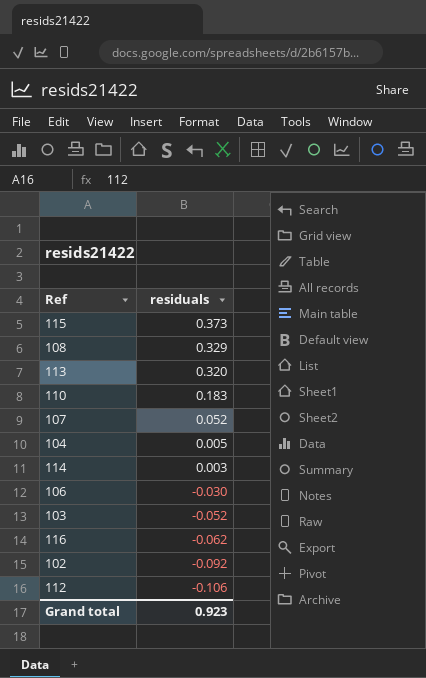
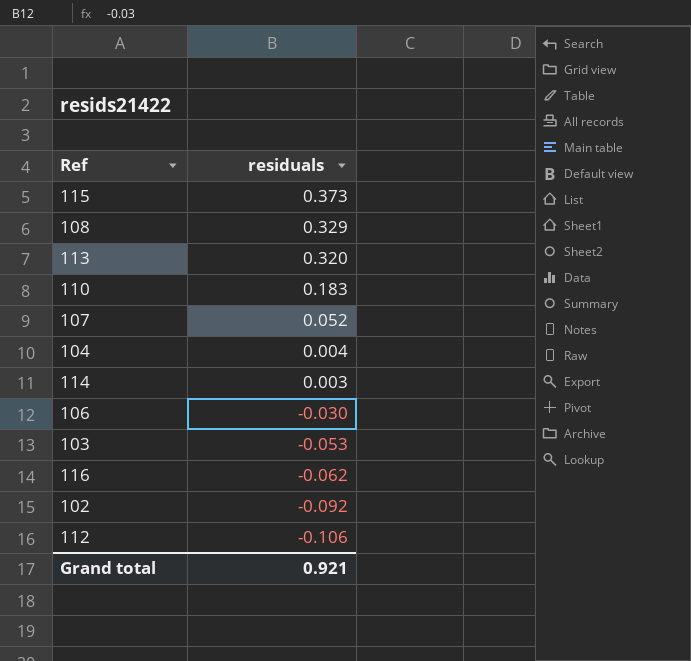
104 | residuals: 0.005 -> 0.004
103 | residuals: -0.052 -> -0.053
Grand total | residuals: 0.923 -> 0.921

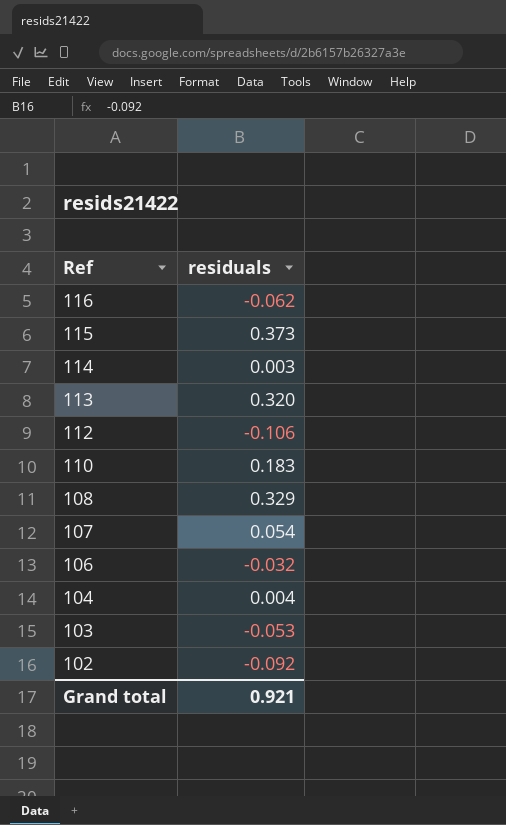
row order: residuals descending -> Ref descending
107 | residuals: 0.052 -> 0.054
106 | residuals: -0.030 -> -0.032

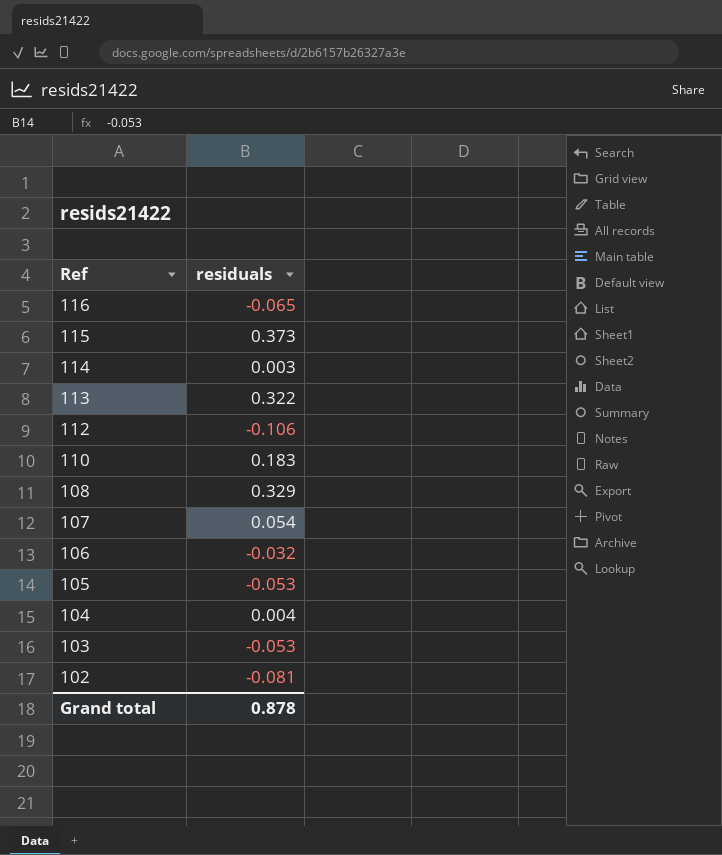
116 | residuals: -0.062 -> -0.065
113 | residuals: 0.320 -> 0.322
row 105: none -> -0.053
102 | residuals: -0.092 -> -0.081
Grand total | residuals: 0.921 -> 0.878

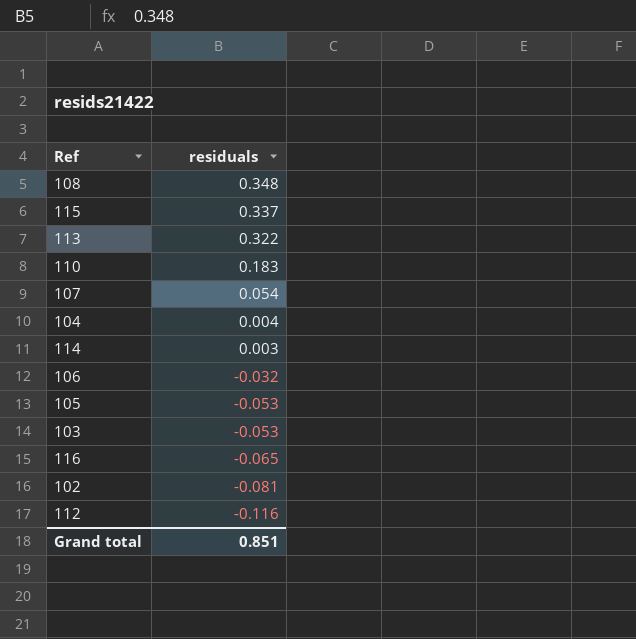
row order: Ref descending -> residuals descending
108 | residuals: 0.329 -> 0.348
115 | residuals: 0.373 -> 0.337
112 | residuals: -0.106 -> -0.116
Grand total | residuals: 0.878 -> 0.851

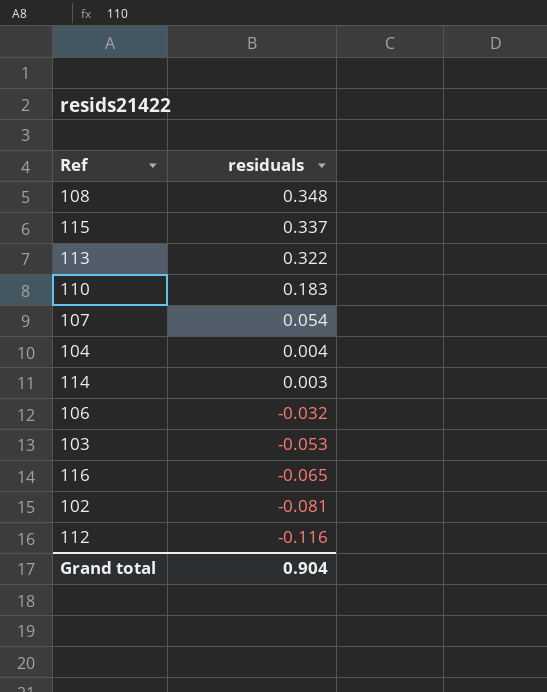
row 105: -0.053 -> none
Grand total | residuals: 0.851 -> 0.904

